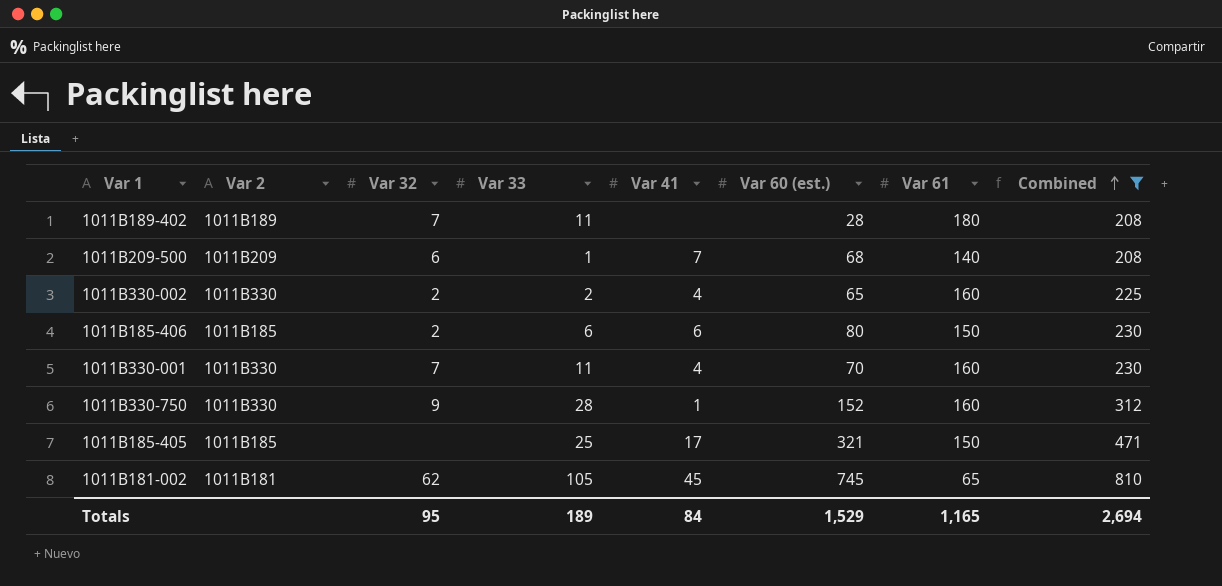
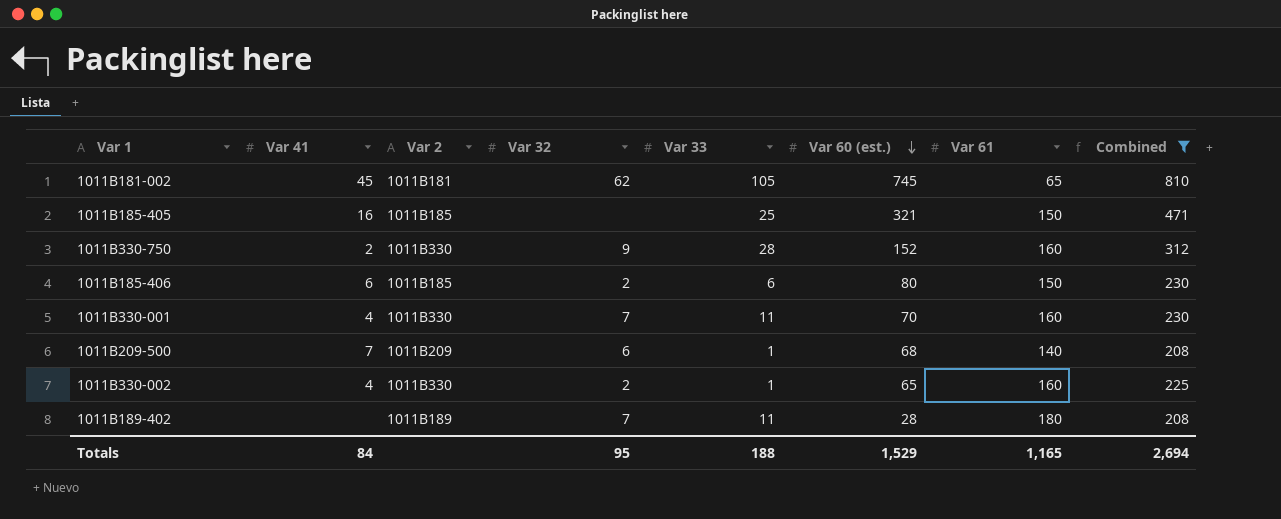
row order: Combined ascending -> Var 60 (est.) descending
column Var 41 | position: 5 -> 2
1011B185-405 | Var 41: 17 -> 16
1011B330-750 | Var 41: 1 -> 2
1011B330-002 | Var 33: 2 -> 1
Totals | Var 33: 189 -> 188

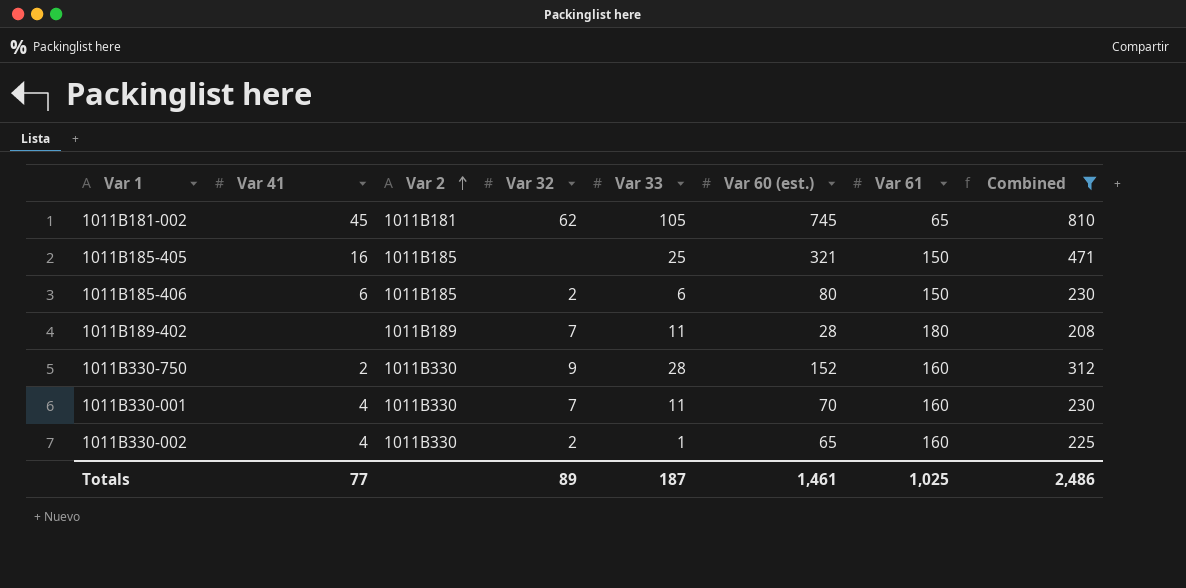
row order: Var 60 (est.) descending -> Var 2 ascending
row 1011B209-500: 7 | 1011B209 | 6 | 1 | 68 | 140 | 208 -> none
Totals | Var 41: 84 -> 77
Totals | Var 32: 95 -> 89
Totals | Var 33: 188 -> 187
Totals | Var 60 (est.): 1,529 -> 1,461
Totals | Var 61: 1,165 -> 1,025
Totals | Combined: 2,694 -> 2,486

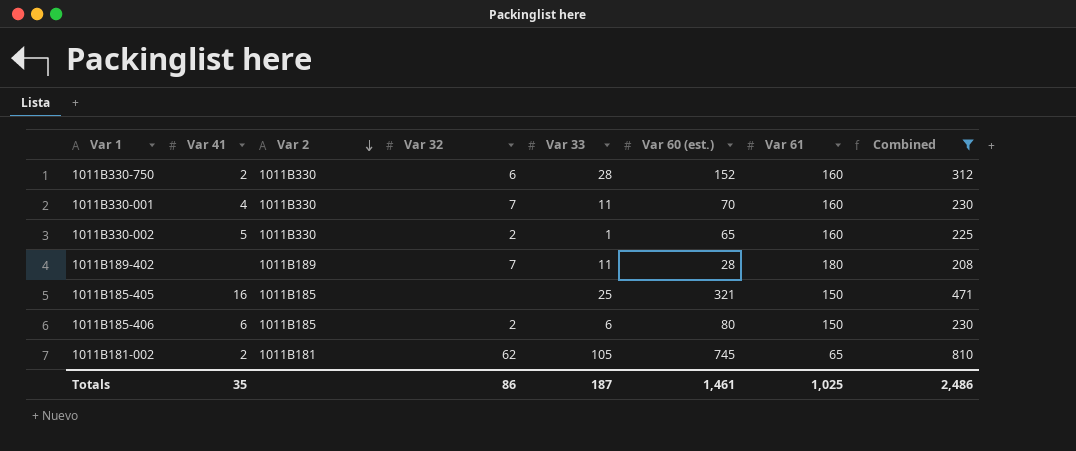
row order: Var 2 ascending -> Var 2 descending
1011B330-750 | Var 32: 9 -> 6
1011B330-002 | Var 41: 4 -> 5
1011B181-002 | Var 41: 45 -> 2
Totals | Var 41: 77 -> 35
Totals | Var 32: 89 -> 86

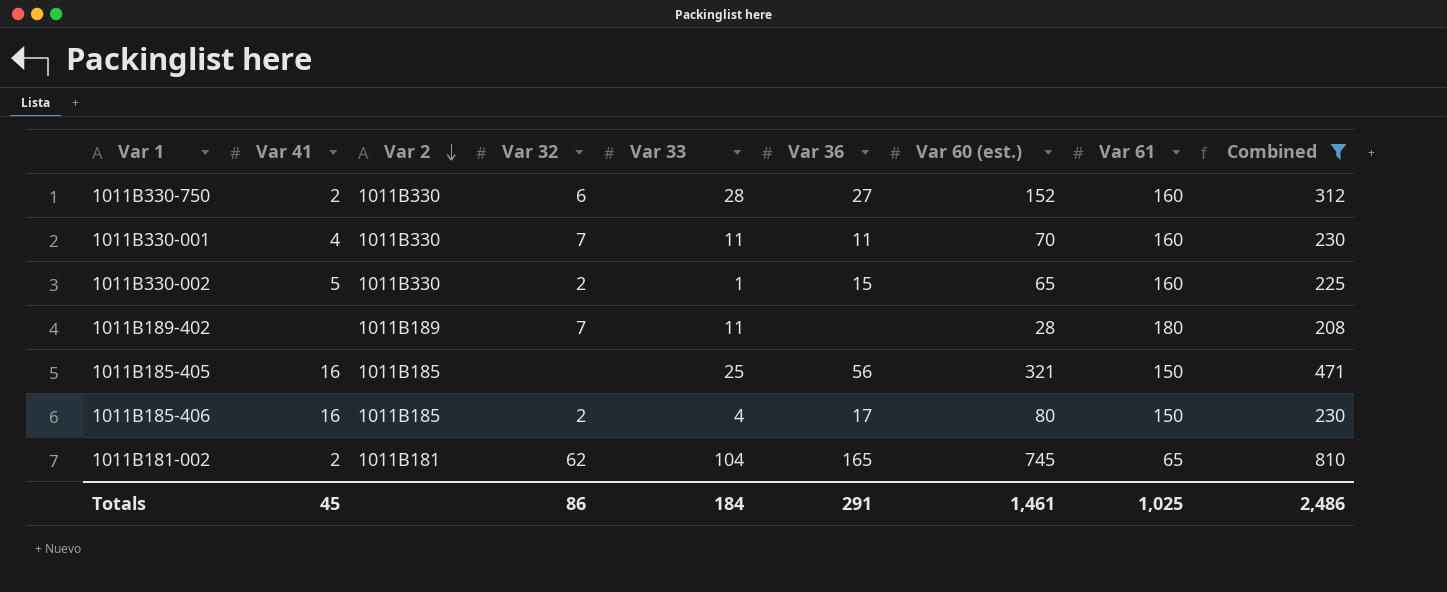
column Var 36 | position: none -> 6
1011B185-406 | Var 41: 6 -> 16
1011B185-406 | Var 33: 6 -> 4
1011B181-002 | Var 33: 105 -> 104
Totals | Var 41: 35 -> 45
Totals | Var 33: 187 -> 184

